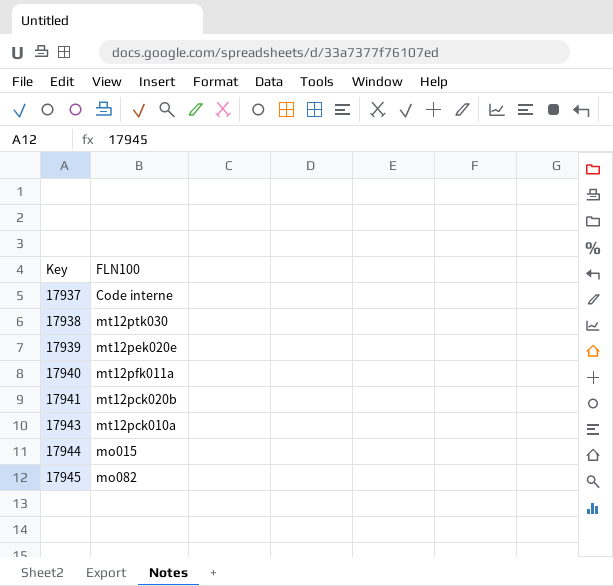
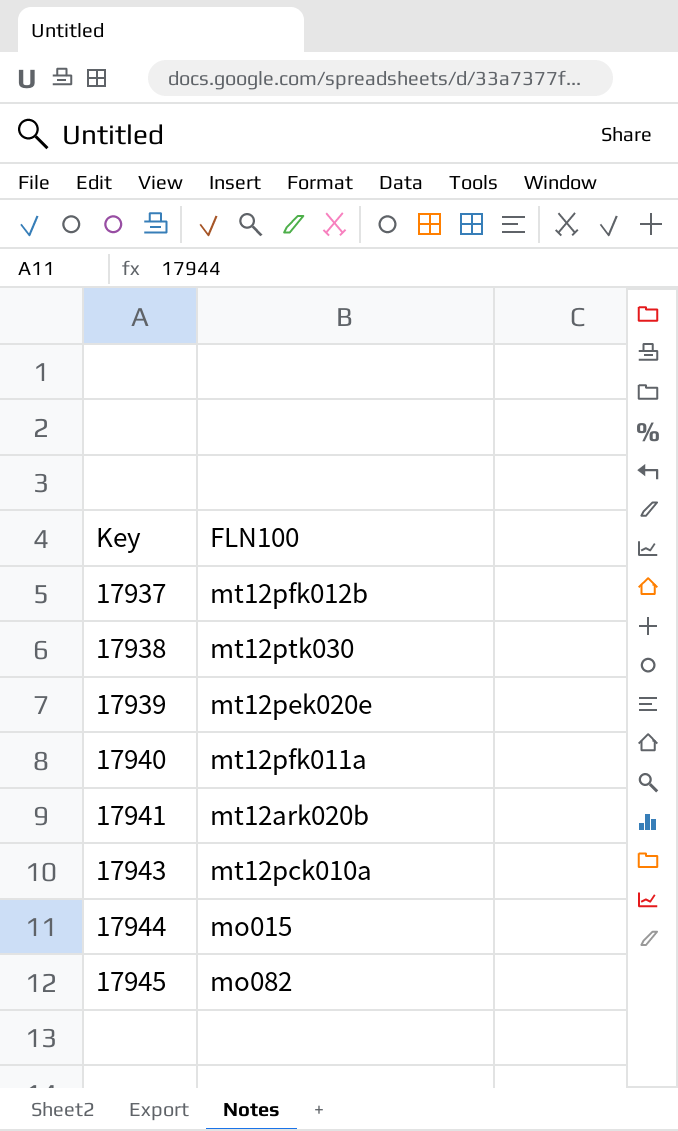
17937 | FLN100: Code interne -> mt12pfk012b
17941 | FLN100: mt12pck020b -> mt12ark020b

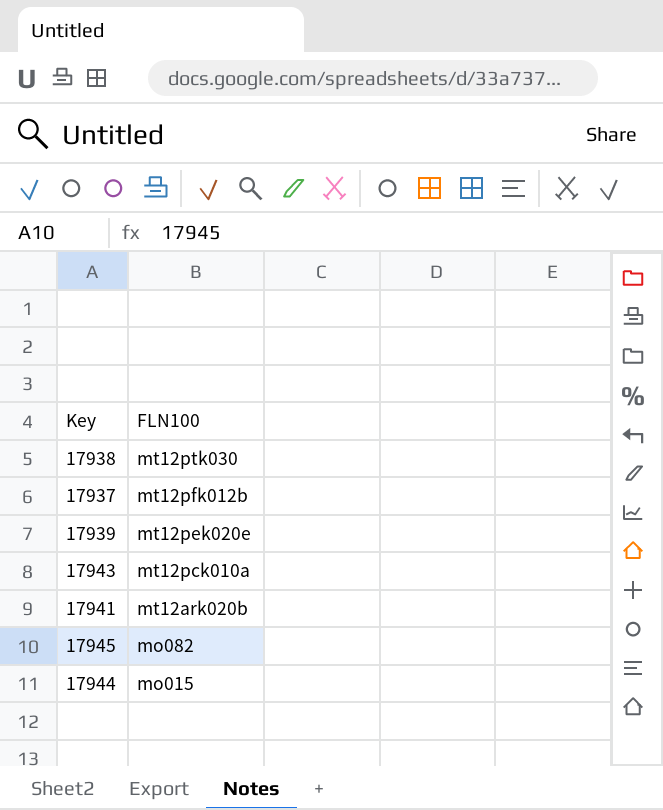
row order: Key ascending -> FLN100 descending
row 17940: mt12pfk011a -> none

